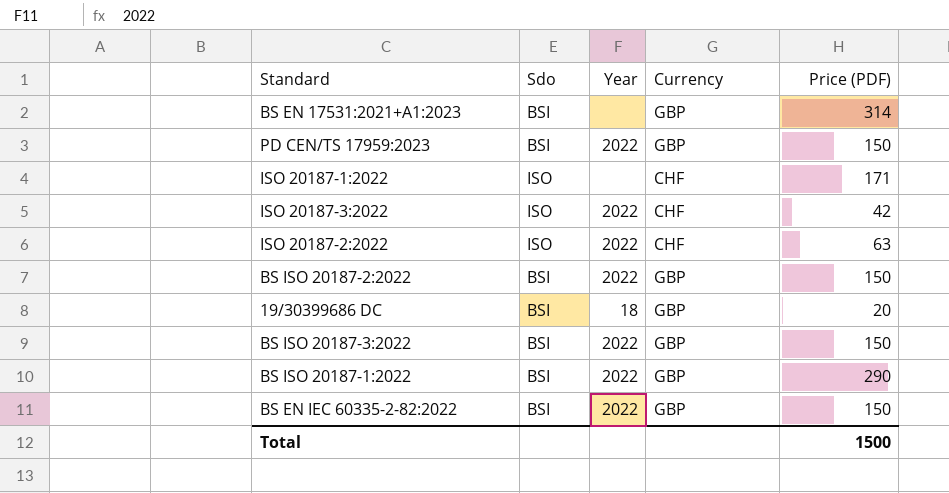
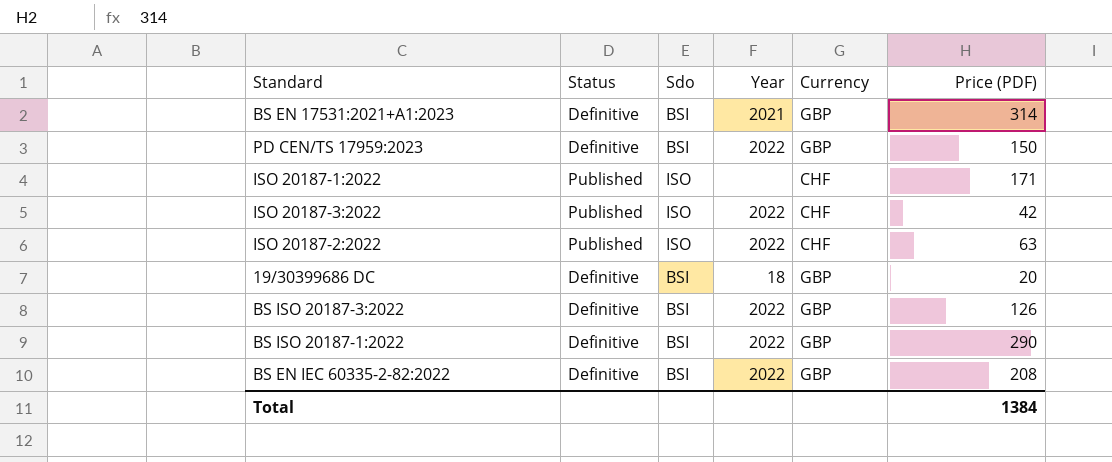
column Status | position: none -> 2
row BS ISO 20187-2:2022: BSI | 2022 | GBP | 150 -> none
BS EN 17531:2021+A1:2023 | Year: none -> 2021
BS ISO 20187-3:2022 | Price (PDF): 150 -> 126
BS EN IEC 60335-2-82:2022 | Price (PDF): 150 -> 208
Total | Price (PDF): 1500 -> 1384

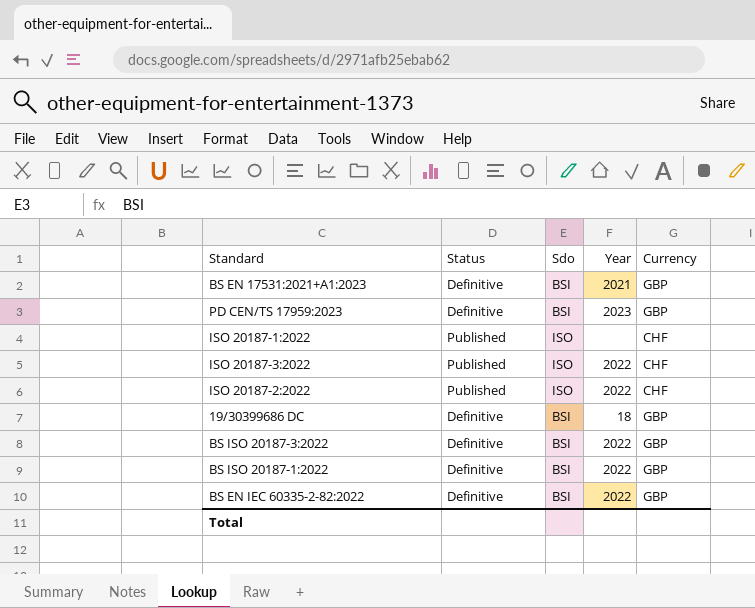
column Price (PDF) | position: 6 -> none
PD CEN/TS 17959:2023 | Year: 2022 -> 2023

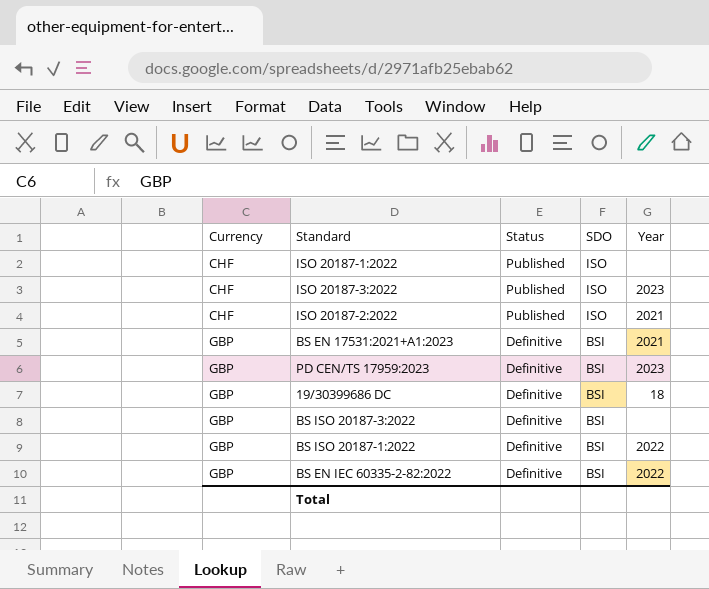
row order: none -> Currency ascending
column Currency | position: 5 -> 1
column name: Sdo -> SDO
ISO 20187-3:2022 | Year: 2022 -> 2023
ISO 20187-2:2022 | Year: 2022 -> 2021
BS ISO 20187-3:2022 | Year: 2022 -> none

